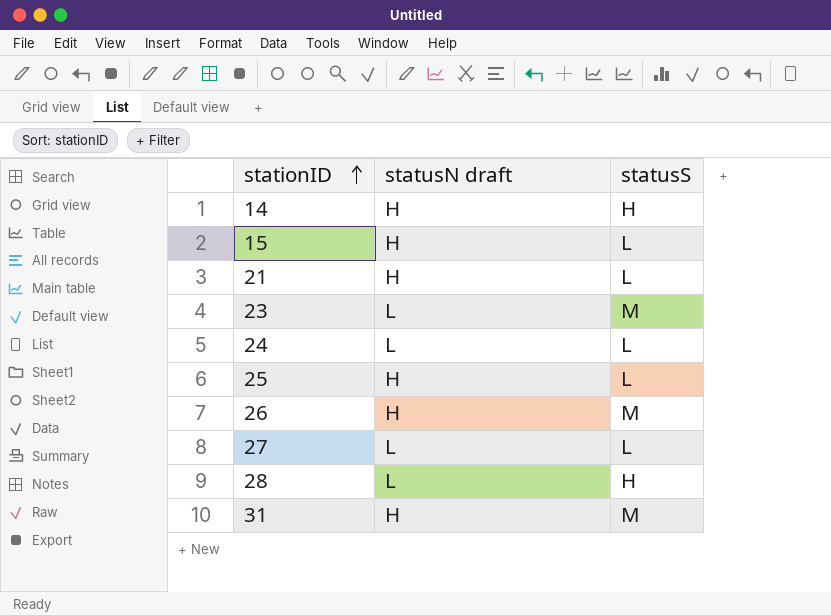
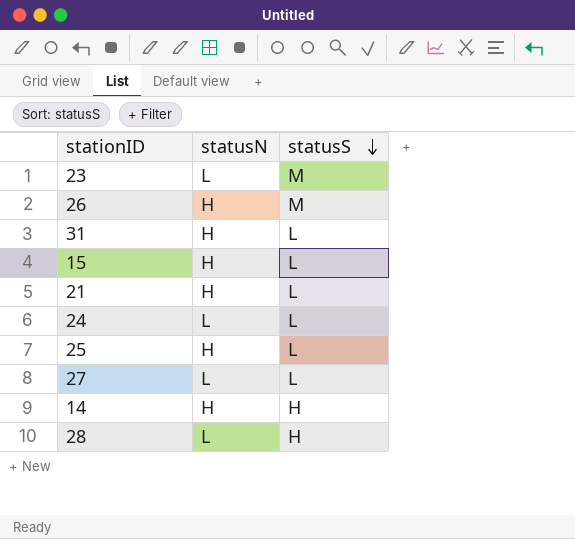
row order: stationID ascending -> statusS descending
column name: statusN draft -> statusN
31 | statusS: M -> L

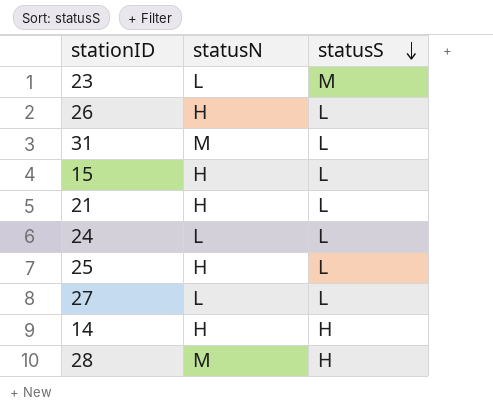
26 | statusS: M -> L
31 | statusN: H -> M
28 | statusN: L -> M

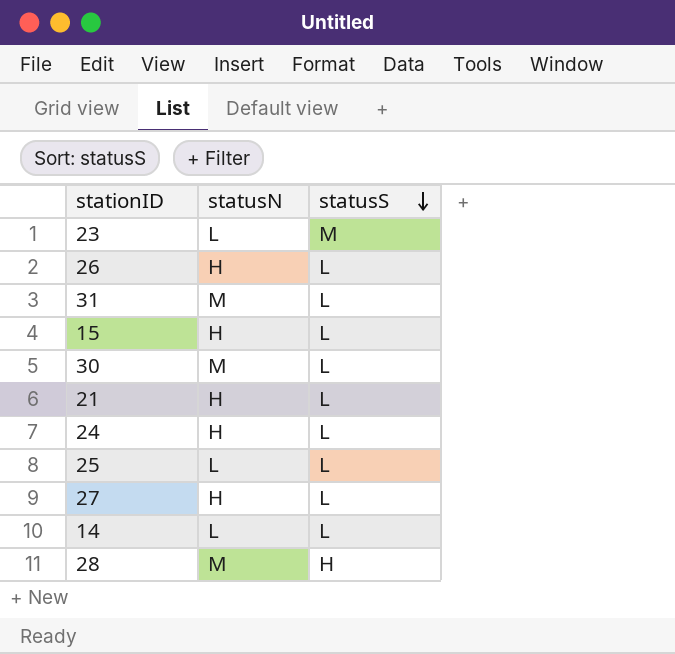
row 30: none -> M | L
24 | statusN: L -> H
25 | statusN: H -> L
27 | statusN: L -> H
14 | statusN: H -> L
14 | statusS: H -> L

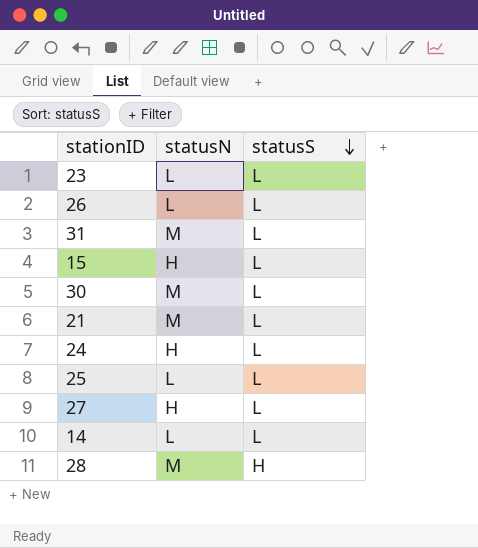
23 | statusS: M -> L
26 | statusN: H -> L
21 | statusN: H -> M

